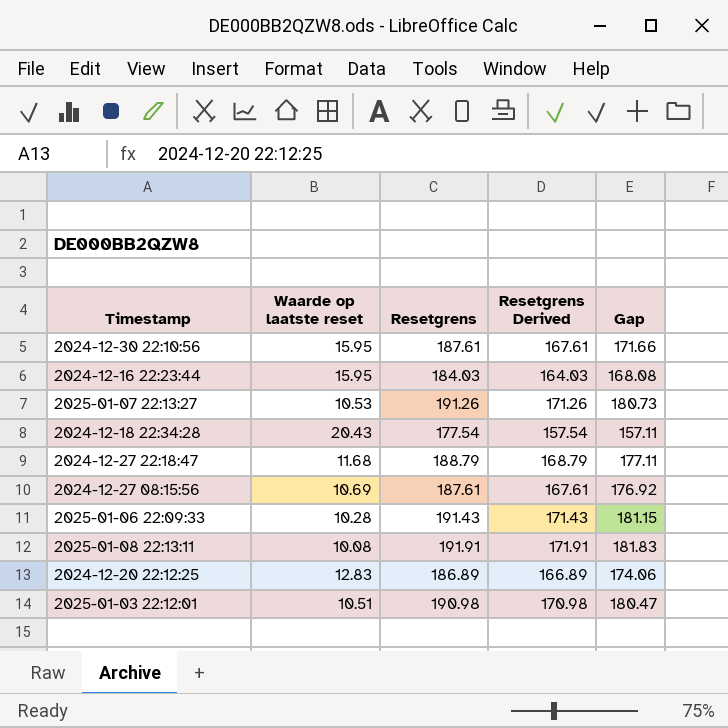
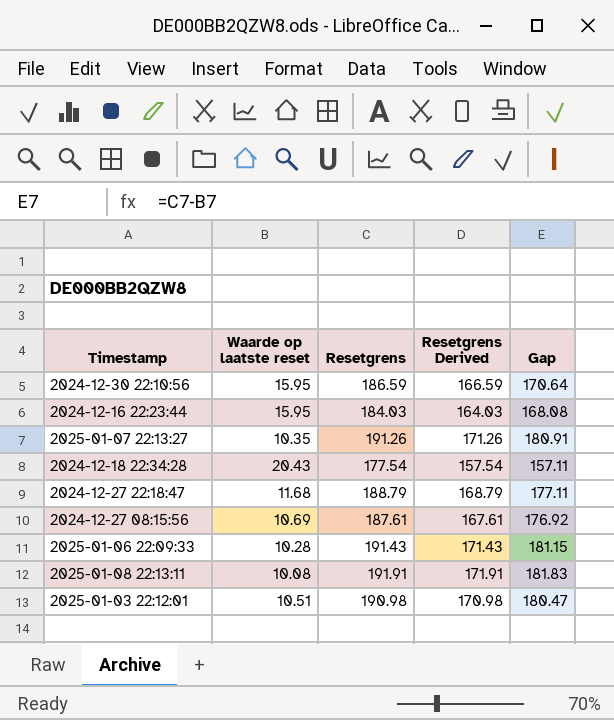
row 2024-12-20 22:12:25: 12.83 | 186.89 | 166.89 | 174.06 -> none
2024-12-30 22:10:56 | Resetgrens: 187.61 -> 186.59
2024-12-30 22:10:56 | Resetgrens Derived: 167.61 -> 166.59
2024-12-30 22:10:56 | Gap: 171.66 -> 170.64
2025-01-07 22:13:27 | Waarde op laatste reset: 10.53 -> 10.35
2025-01-07 22:13:27 | Gap: 180.73 -> 180.91

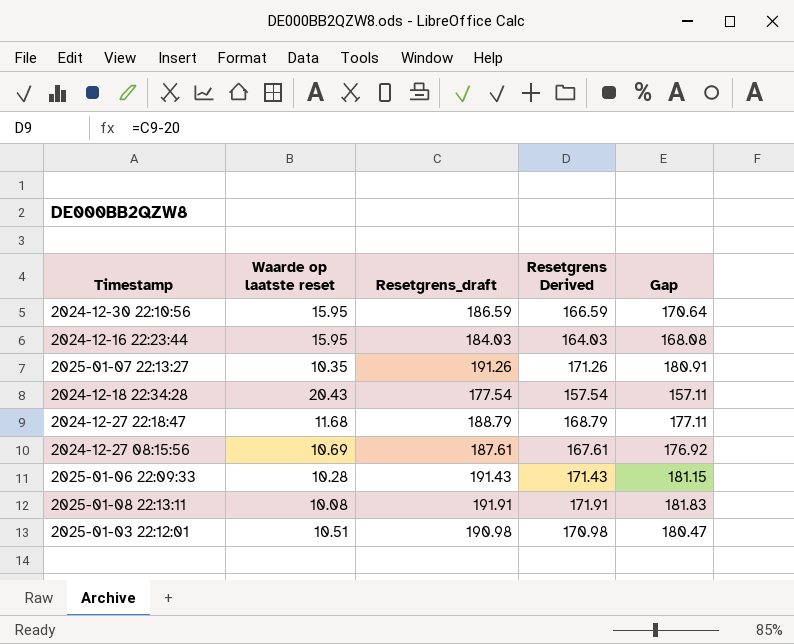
column name: Resetgrens -> Resetgrens_draft

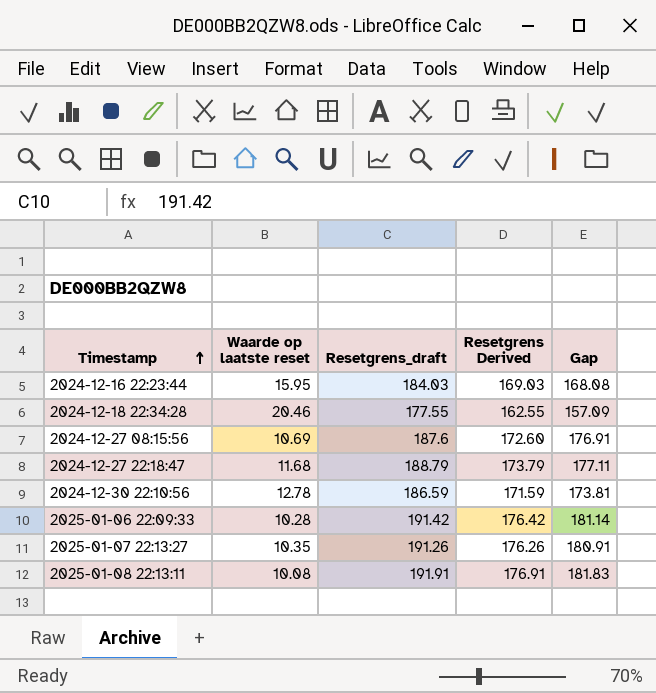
row order: none -> Timestamp ascending
column Resetgrens Derived | formula: [Resetgrens_draft] - 20 -> [Resetgrens_draft] - 15
row 2025-01-03 22:12:01: 10.51 | 190.98 | 170.98 | 180.47 -> none
2024-12-18 22:34:28 | Waarde op laatste reset: 20.43 -> 20.46
2024-12-18 22:34:28 | Resetgrens_draft: 177.54 -> 177.55
2024-12-18 22:34:28 | Gap: 157.11 -> 157.09
2024-12-27 08:15:56 | Resetgrens_draft: 187.61 -> 187.6
2024-12-27 08:15:56 | Gap: 176.92 -> 176.91
2024-12-30 22:10:56 | Waarde op laatste reset: 15.95 -> 12.78
2024-12-30 22:10:56 | Gap: 170.64 -> 173.81
2025-01-06 22:09:33 | Resetgrens_draft: 191.43 -> 191.42
2025-01-06 22:09:33 | Gap: 181.15 -> 181.14

